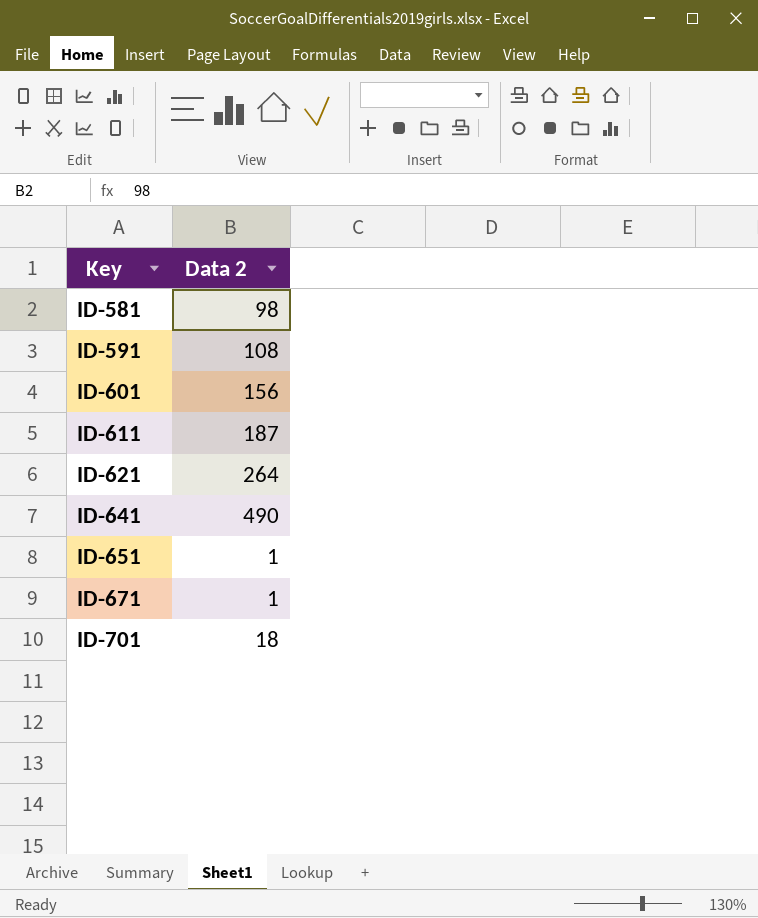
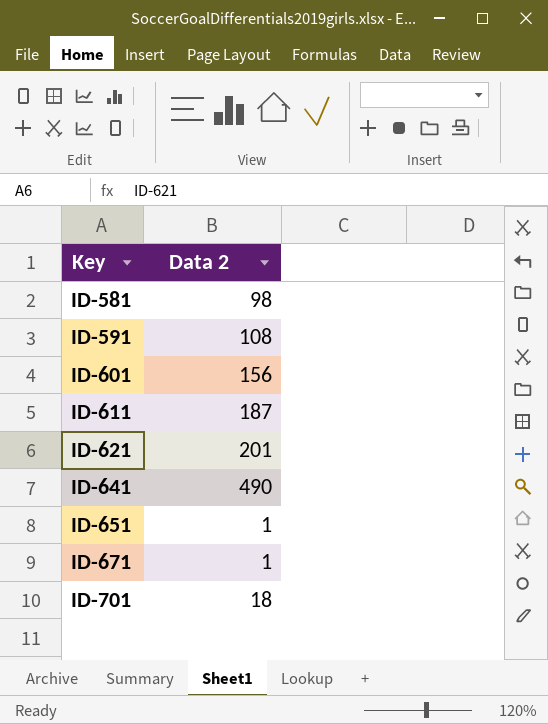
ID-621 | Data 2: 264 -> 201

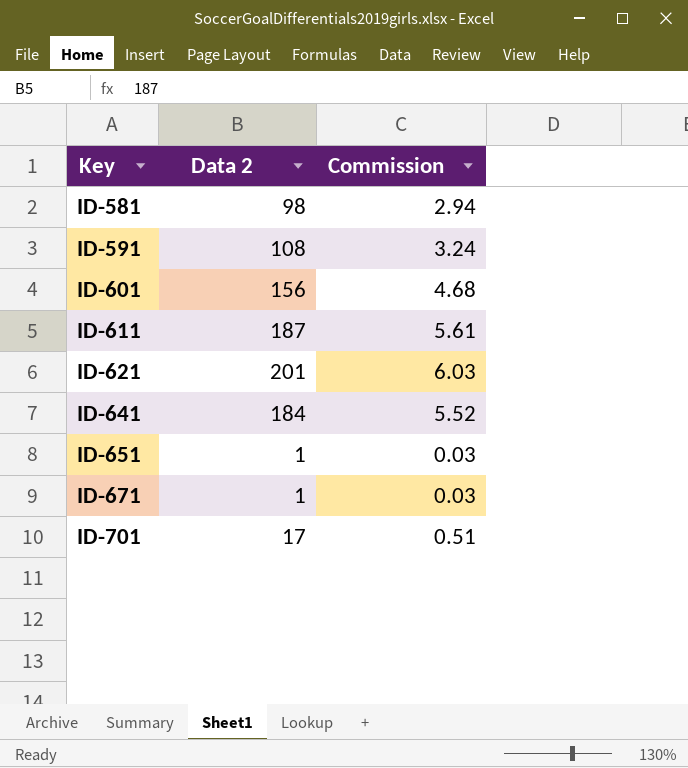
column Commission | formula: none -> [Data 2] * 0.03
ID-641 | Data 2: 490 -> 184
ID-701 | Data 2: 18 -> 17

